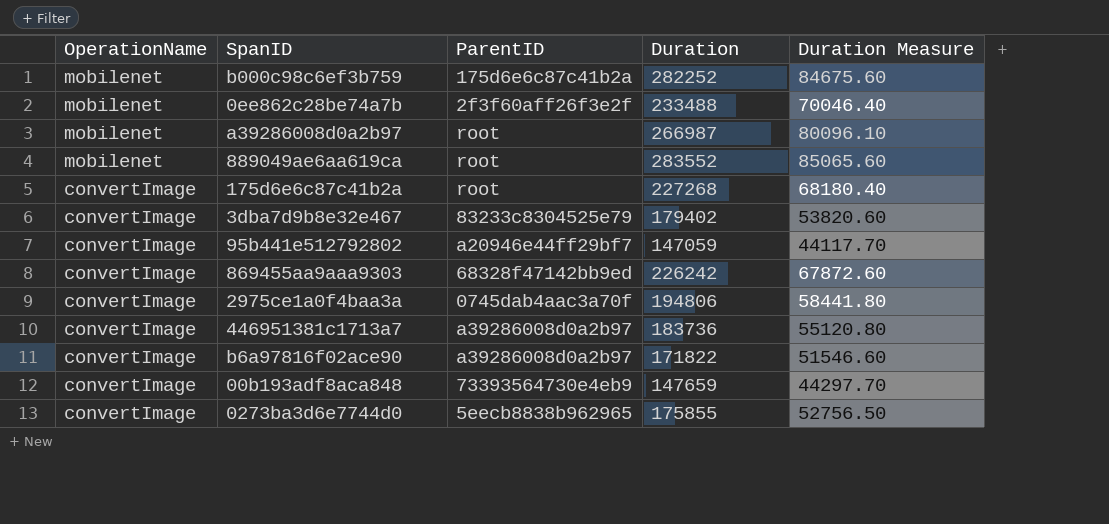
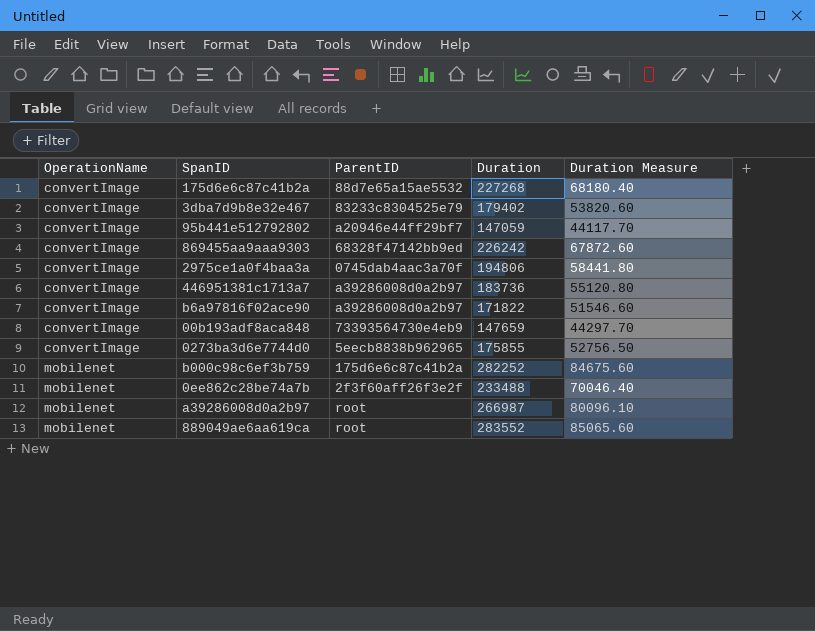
row order: OperationName descending -> OperationName ascending
175d6e6c87c41b2a | ParentID: root -> 88d7e65a15ae5532

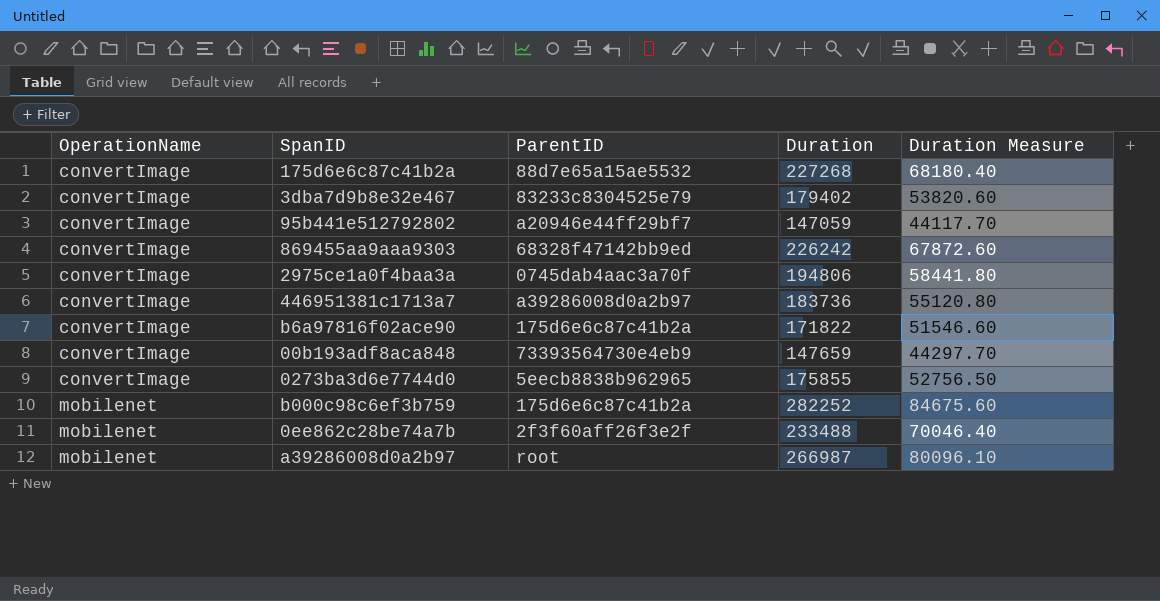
row 889049ae6aa619ca: mobilenet | root | 283552 | 85065.60 -> none
b6a97816f02ace90 | ParentID: a39286008d0a2b97 -> 175d6e6c87c41b2a

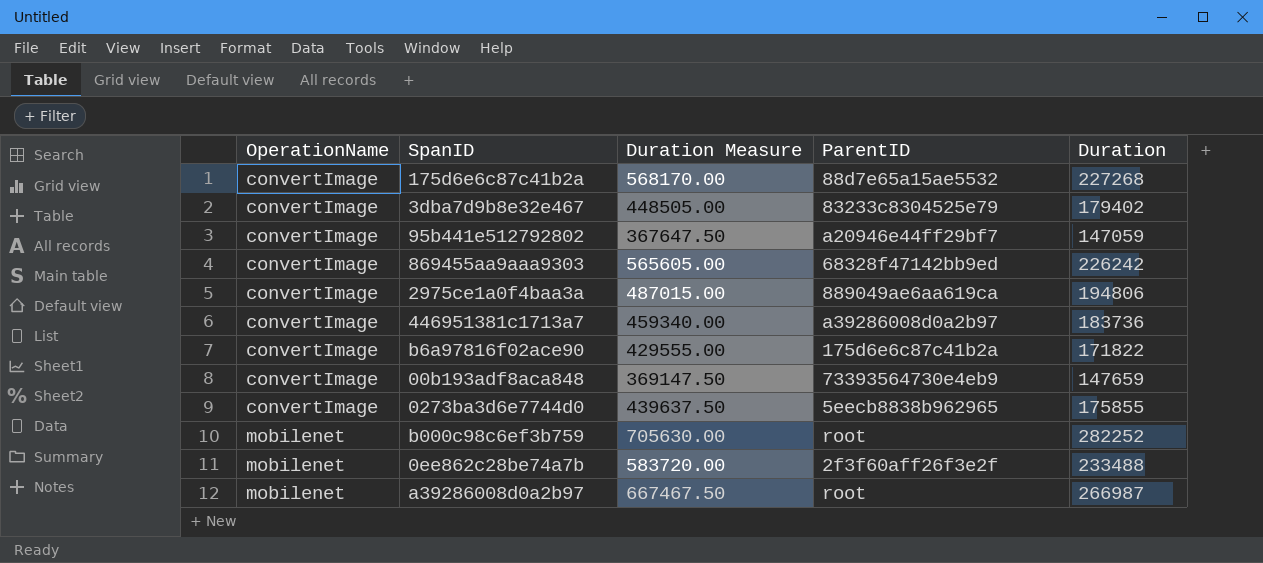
column Duration Measure | formula: [Duration] * 0.3 -> [Duration] * 2.5
column Duration Measure | position: 5 -> 3
2975ce1a0f4baa3a | ParentID: 0745dab4aac3a70f -> 889049ae6aa619ca
b000c98c6ef3b759 | ParentID: 175d6e6c87c41b2a -> root

